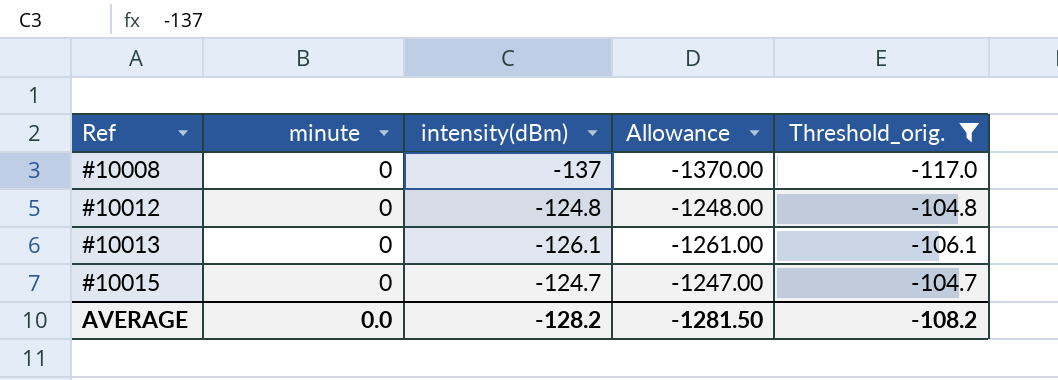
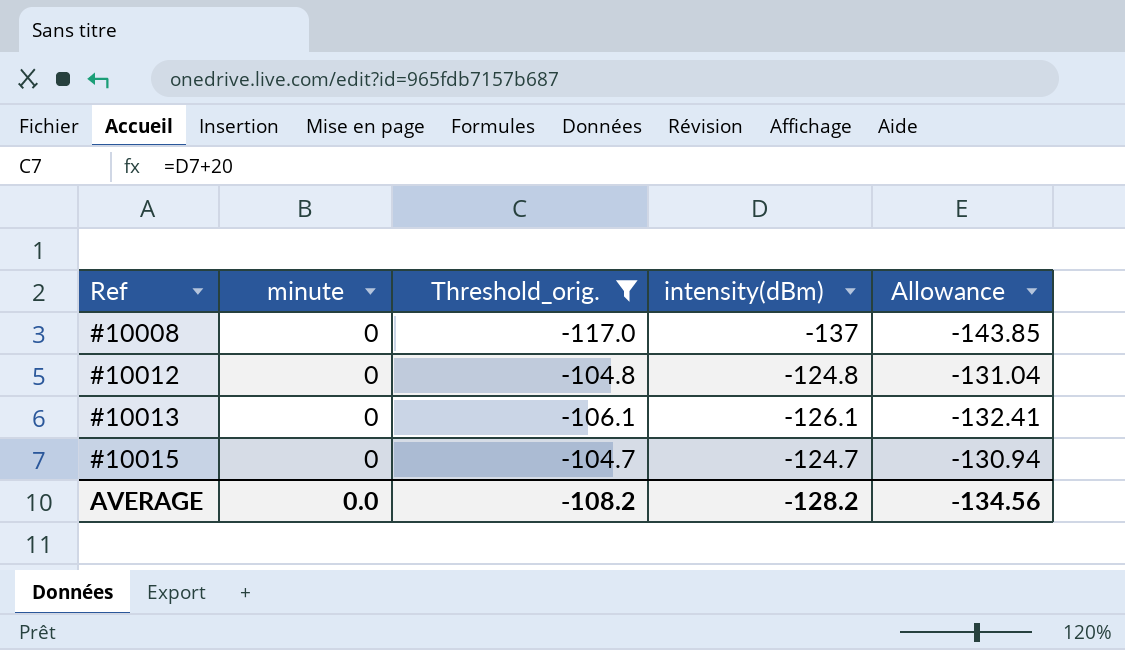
column Threshold_orig. | position: 5 -> 3
column Allowance | formula: [intensity(dBm)] * 10 -> [intensity(dBm)] * 1.05
AVERAGE | Allowance: -1281.50 -> -134.56

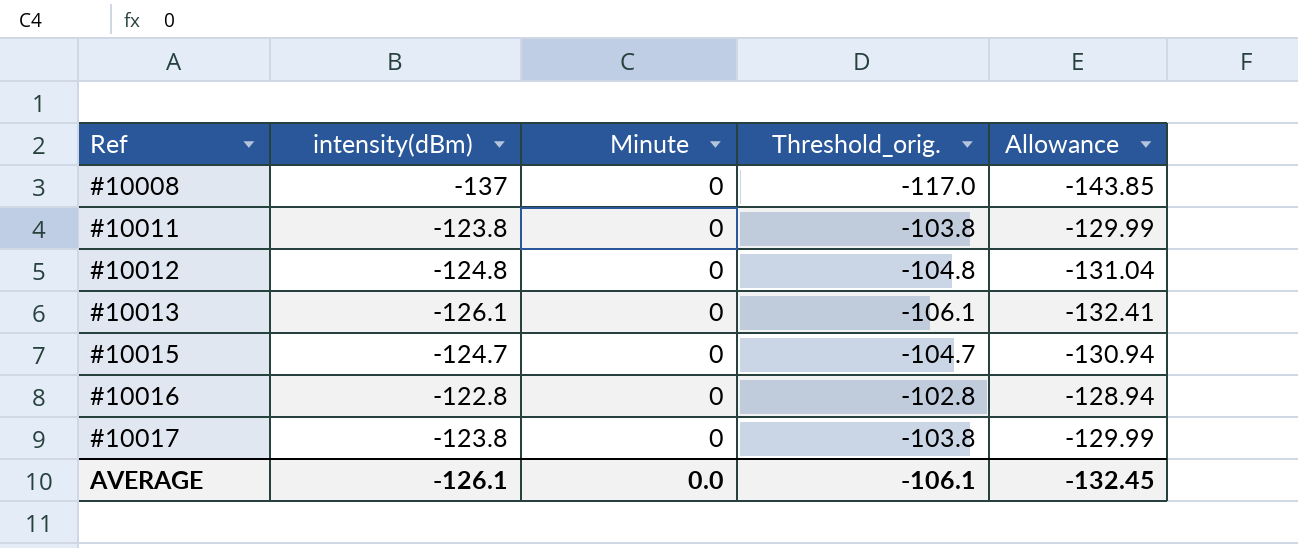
filter: Threshold_orig. <= -104.7 -> none
column intensity(dBm) | position: 4 -> 2
column name: minute -> Minute
AVERAGE | intensity(dBm): -128.2 -> -126.1
AVERAGE | Threshold_orig.: -108.2 -> -106.1
AVERAGE | Allowance: -134.56 -> -132.45

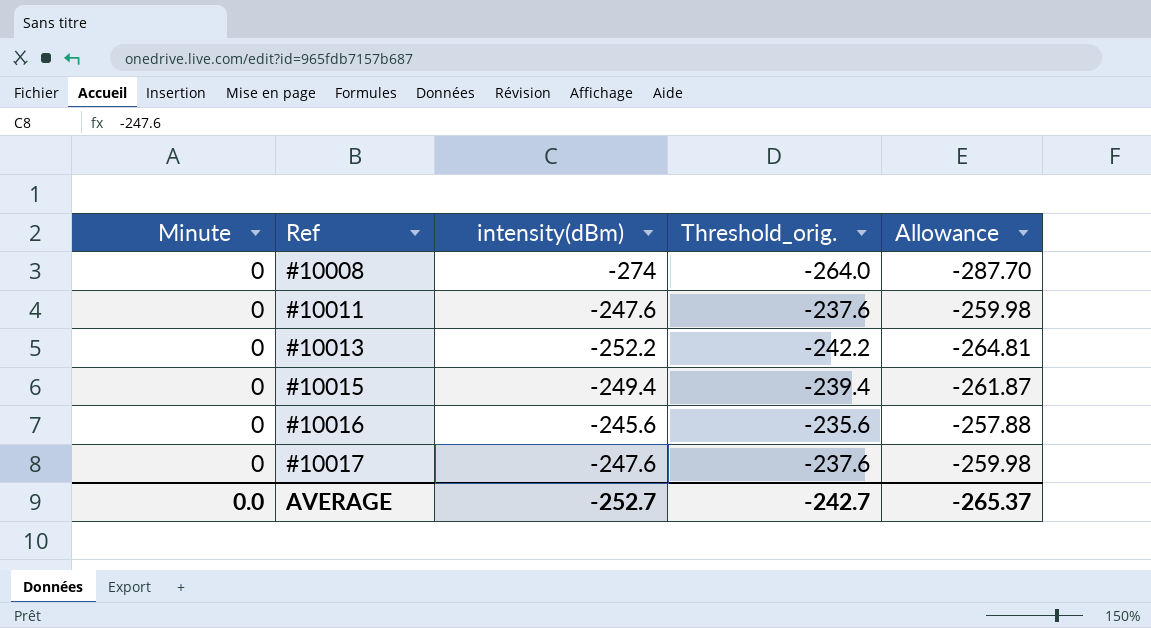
column Minute | position: 3 -> 1
column Threshold_orig. | formula: [intensity(dBm)] + 20 -> [intensity(dBm)] + 10
row #10012: -124.8 | 0 | -104.8 | -131.04 -> none
#10008 | intensity(dBm): -137 -> -274
#10008 | Allowance: -143.85 -> -287.70
#10011 | intensity(dBm): -123.8 -> -247.6
#10011 | Allowance: -129.99 -> -259.98
#10013 | intensity(dBm): -126.1 -> -252.2
#10013 | Allowance: -132.41 -> -264.81
#10015 | intensity(dBm): -124.7 -> -249.4
#10015 | Allowance: -130.94 -> -261.87
#10016 | intensity(dBm): -122.8 -> -245.6
#10016 | Allowance: -128.94 -> -257.88
#10017 | intensity(dBm): -123.8 -> -247.6
#10017 | Allowance: -129.99 -> -259.98
AVERAGE | intensity(dBm): -126.1 -> -252.7
AVERAGE | Threshold_orig.: -106.1 -> -242.7
AVERAGE | Allowance: -132.45 -> -265.37

